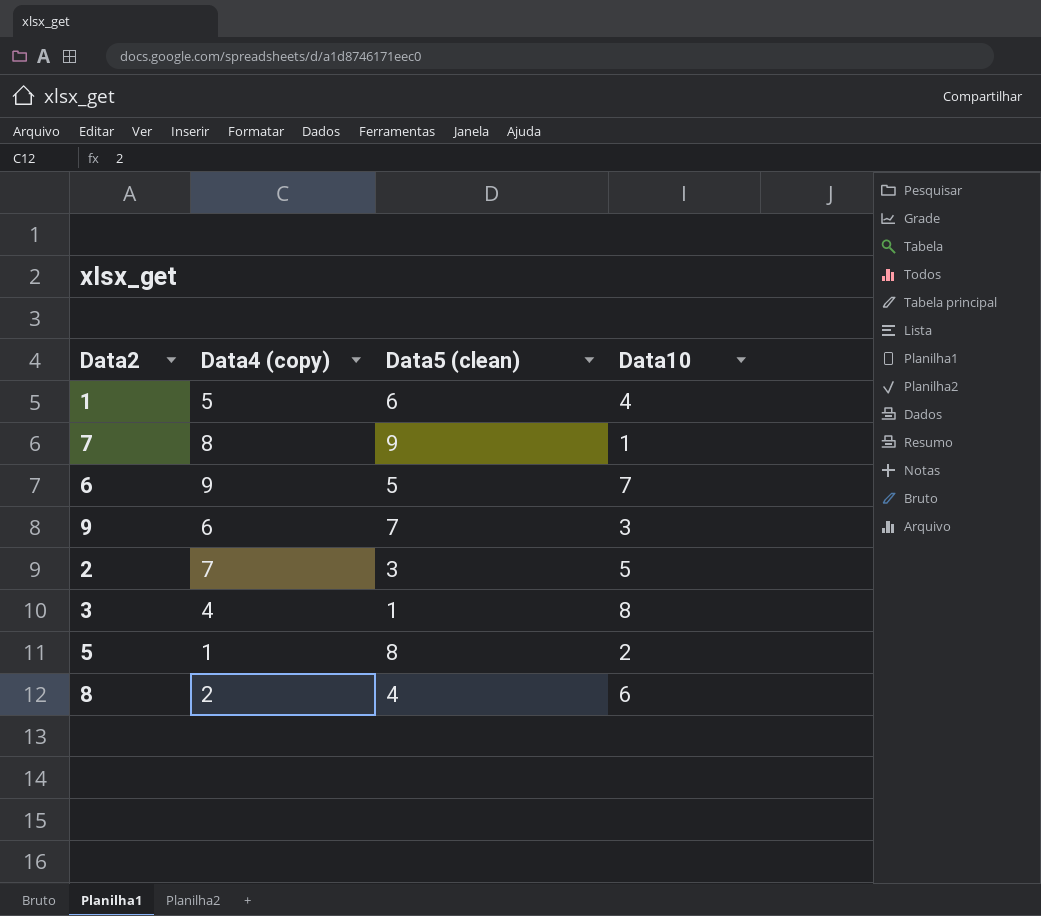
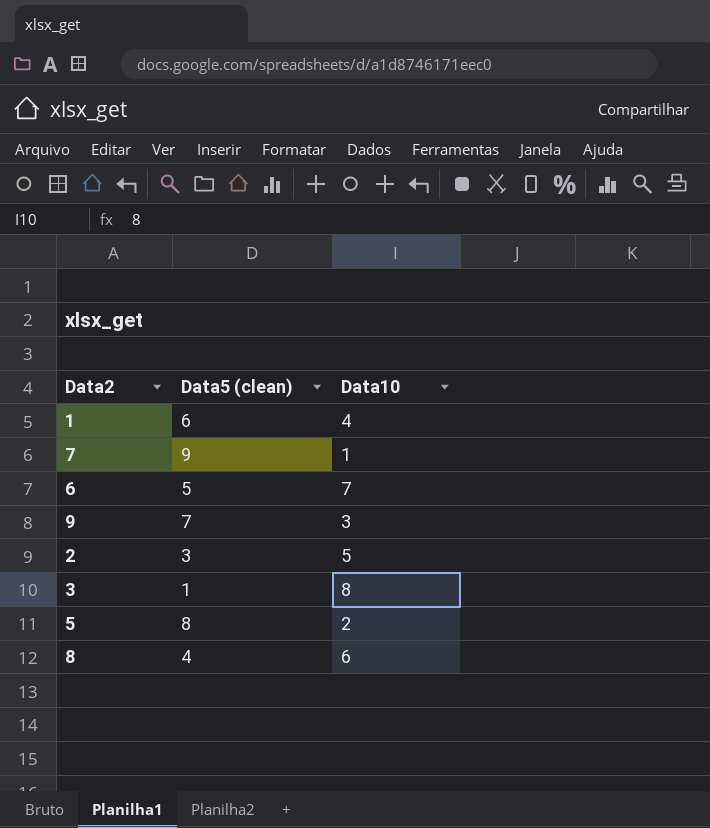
column Data4 (copy) | position: 2 -> none

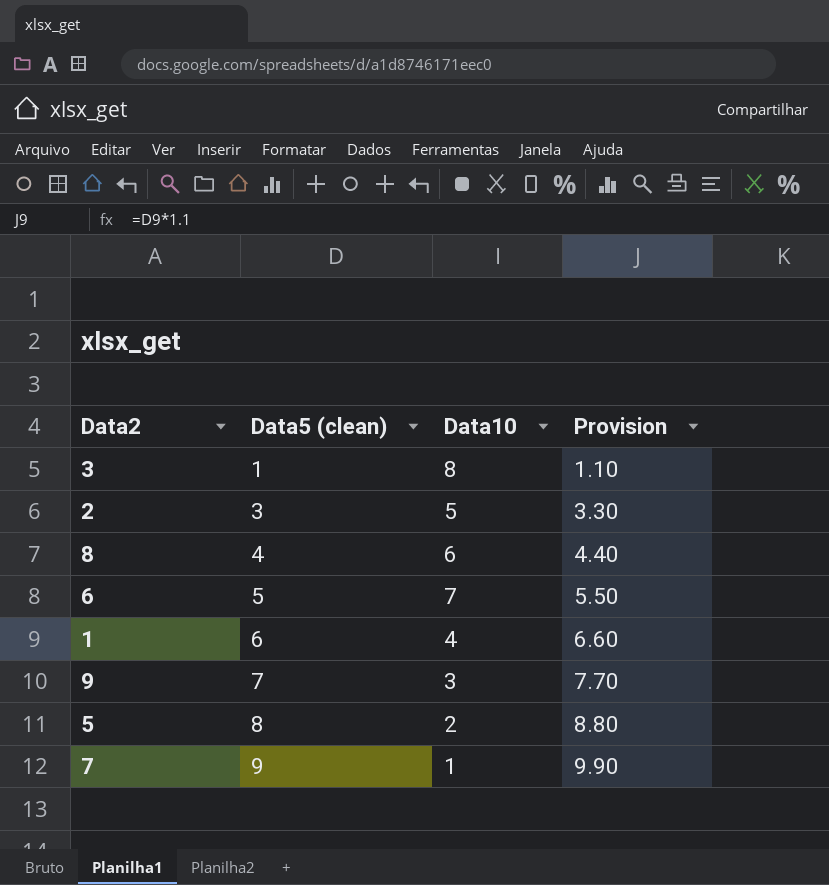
row order: none -> Data5 (clean) ascending
column Provision | formula: none -> [Data5 (clean)] * 1.1

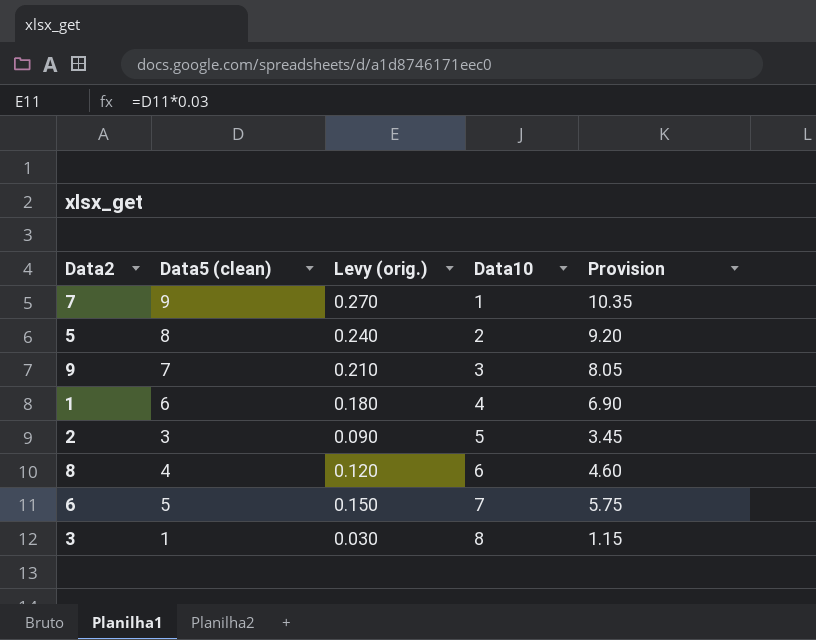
row order: Data5 (clean) ascending -> Data10 ascending
column Levy (orig.) | formula: none -> [Data5 (clean)] * 0.03
column Provision | formula: [Data5 (clean)] * 1.1 -> [Data5 (clean)] * 1.15

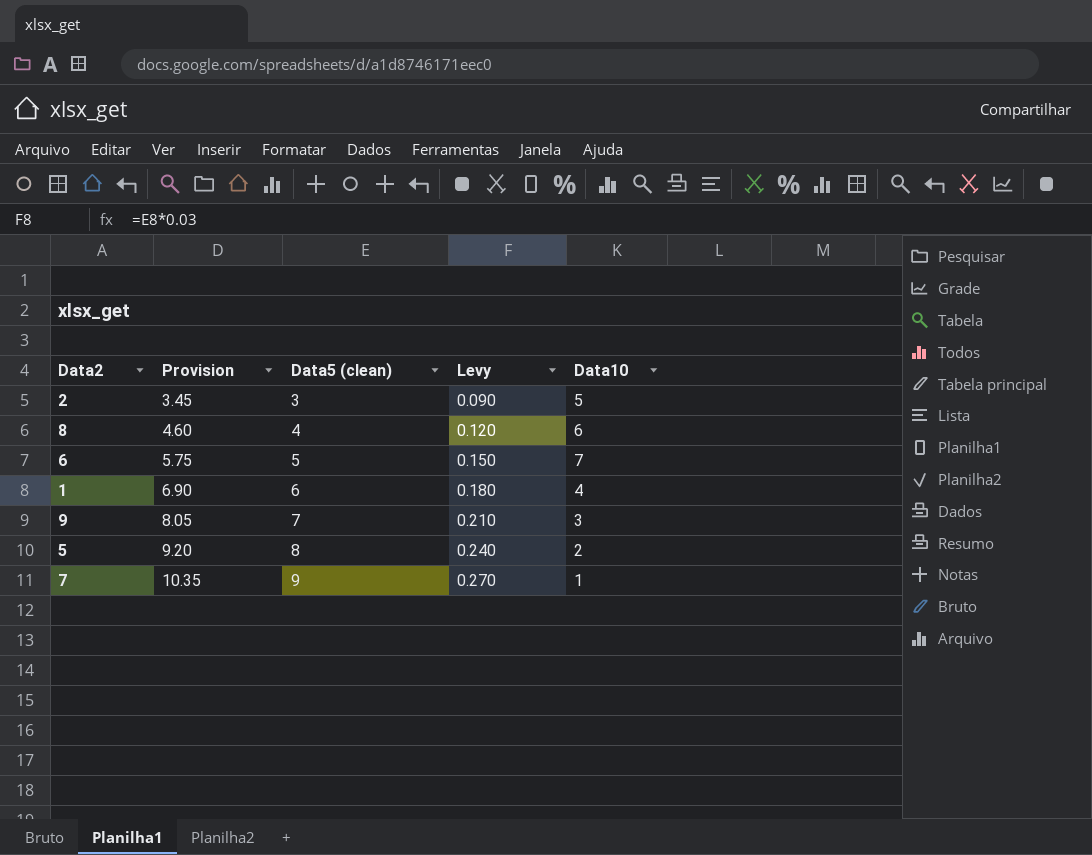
row order: Data10 ascending -> Provision ascending
column Provision | position: 5 -> 2
column name: Levy (orig.) -> Levy
row 3: 1 | 0.030 | 8 | 1.15 -> none

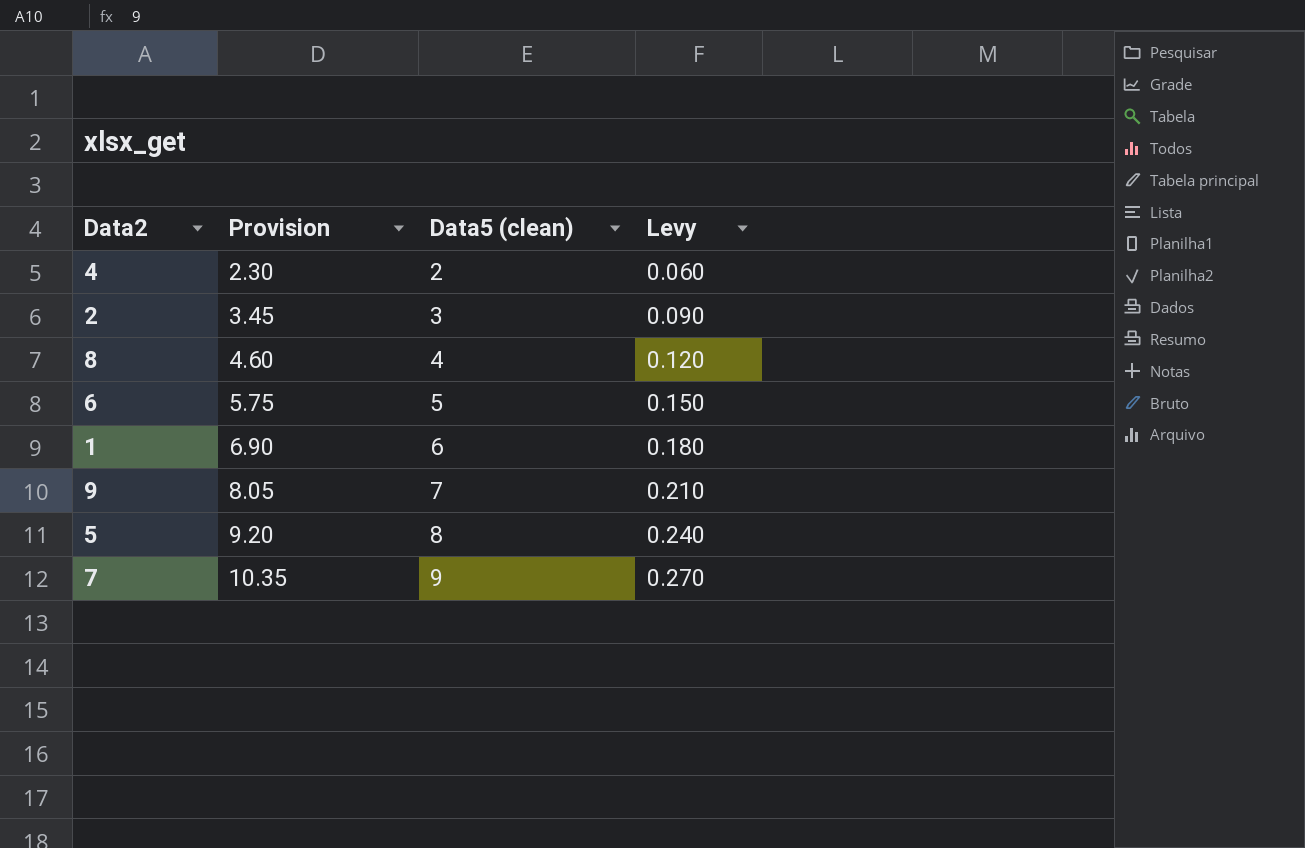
column Data10 | position: 5 -> none
row 4: none -> 2.30 | 2 | 0.060

